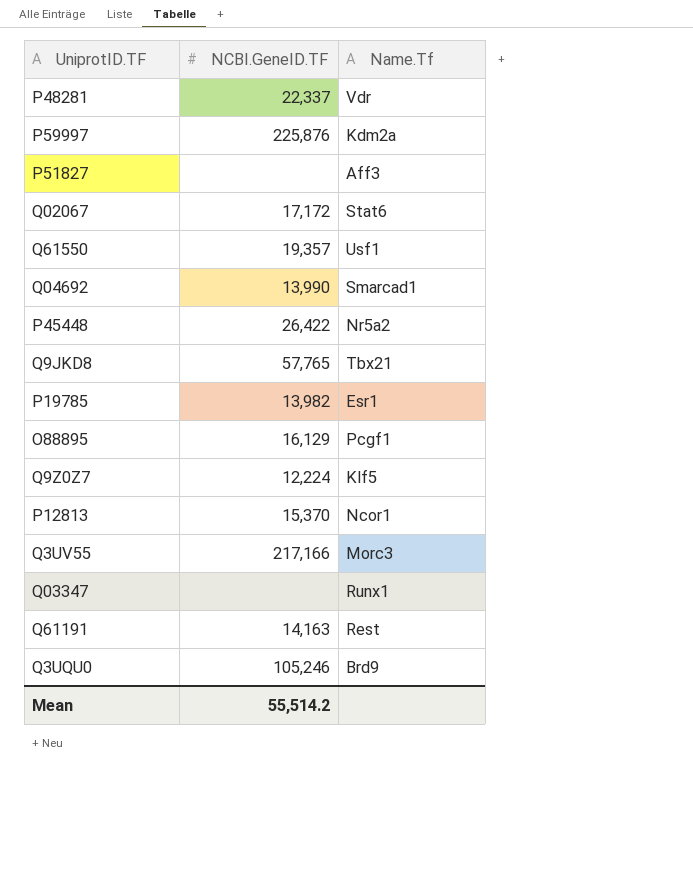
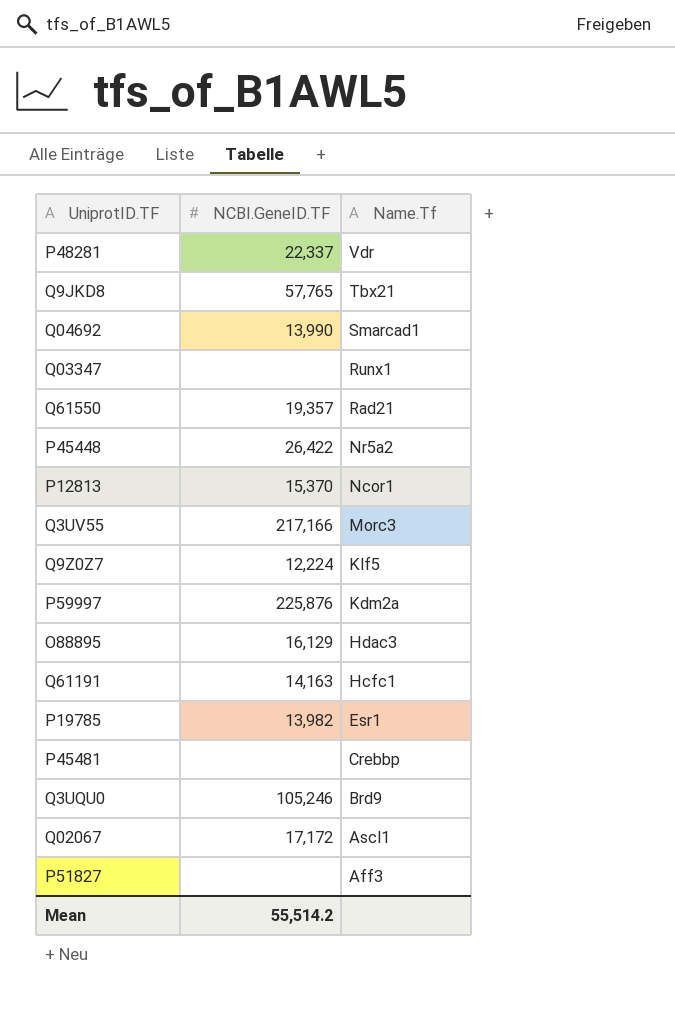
row order: none -> Name.Tf descending
Q61550 | Name.Tf: Usf1 -> Rad21
O88895 | Name.Tf: Pcgf1 -> Hdac3
Q61191 | Name.Tf: Rest -> Hcfc1
row P45481: none -> none | Crebbp
Q02067 | Name.Tf: Stat6 -> Ascl1

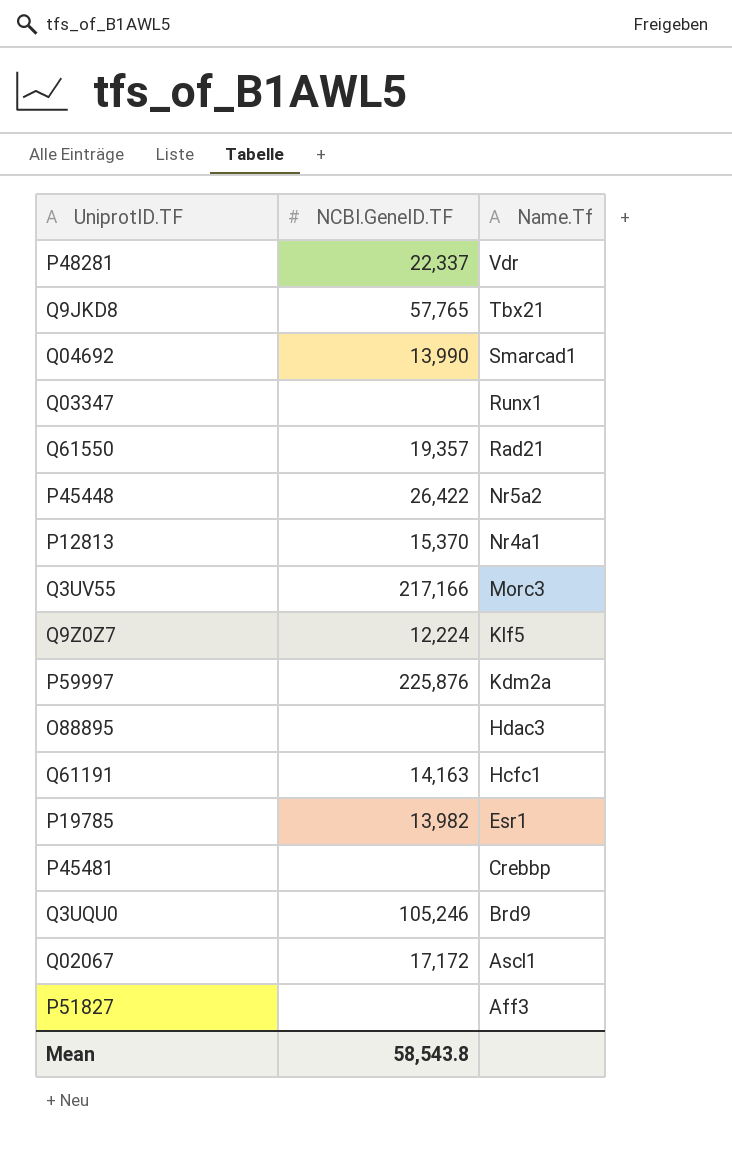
P12813 | Name.Tf: Ncor1 -> Nr4a1
O88895 | NCBI.GeneID.TF: 16,129 -> none
Mean | NCBI.GeneID.TF: 55,514.2 -> 58,543.8

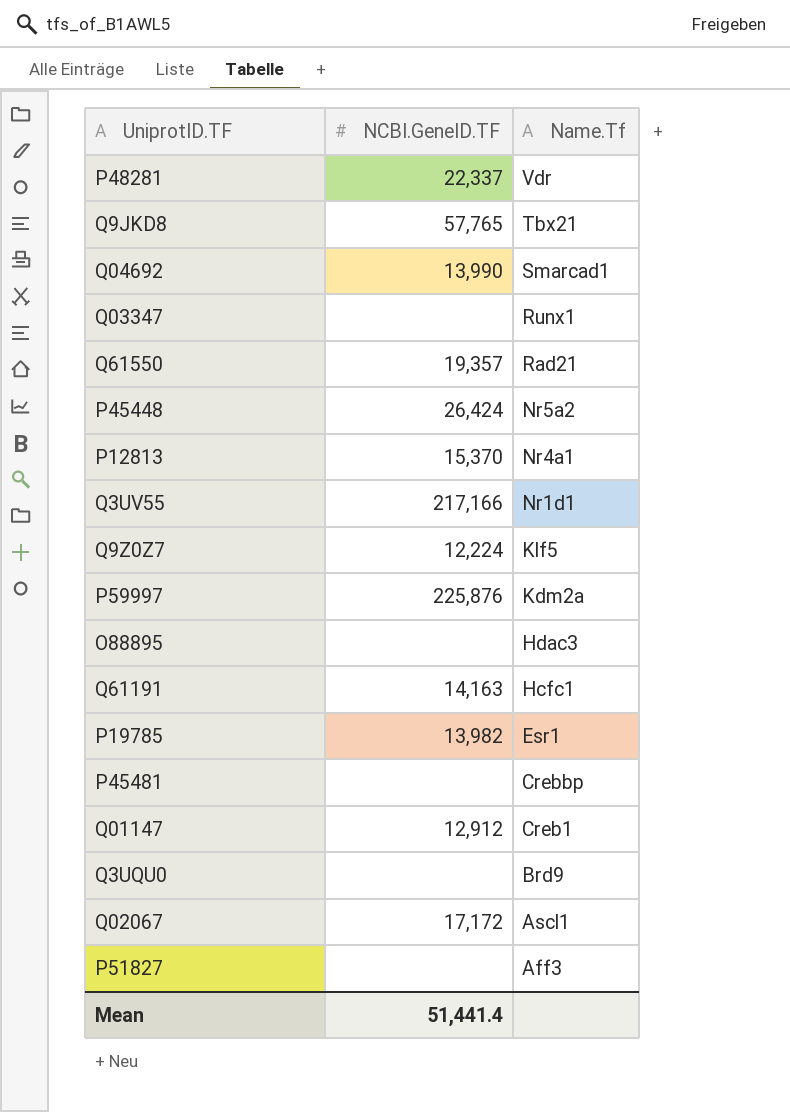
P45448 | NCBI.GeneID.TF: 26,422 -> 26,424
Q3UV55 | Name.Tf: Morc3 -> Nr1d1
row Q01147: none -> 12,912 | Creb1
Q3UQU0 | NCBI.GeneID.TF: 105,246 -> none
Mean | NCBI.GeneID.TF: 58,543.8 -> 51,441.4

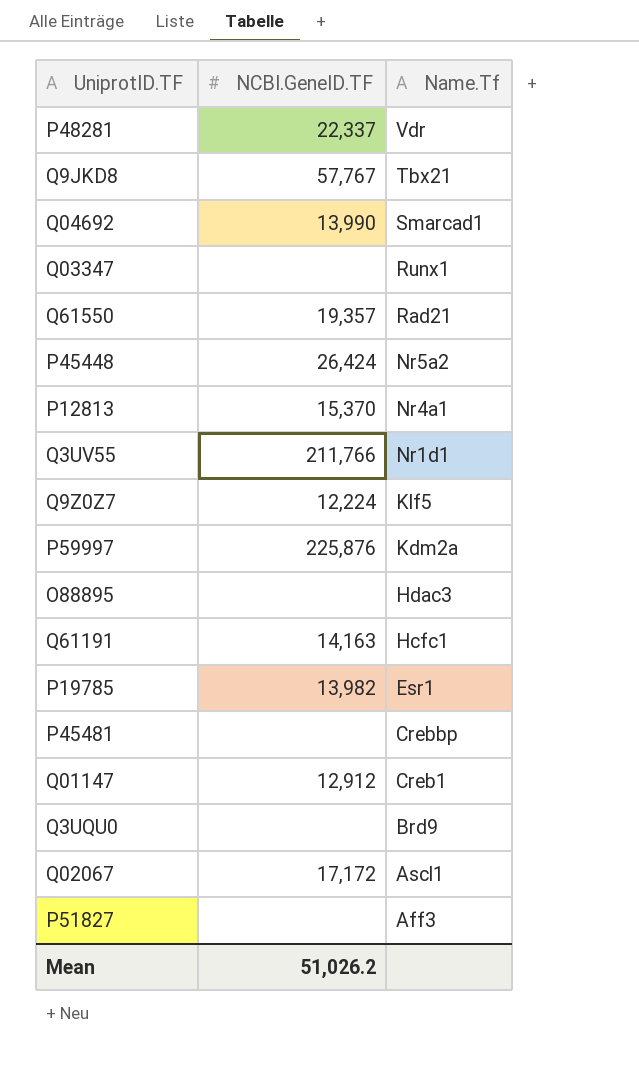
Q9JKD8 | NCBI.GeneID.TF: 57,765 -> 57,767
Q3UV55 | NCBI.GeneID.TF: 217,166 -> 211,766
Mean | NCBI.GeneID.TF: 51,441.4 -> 51,026.2

